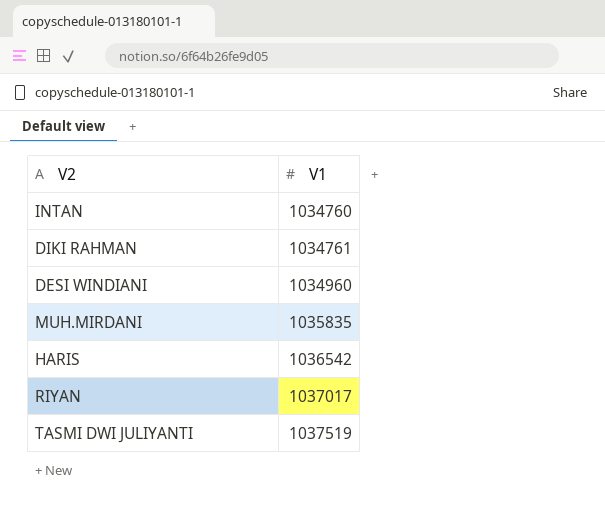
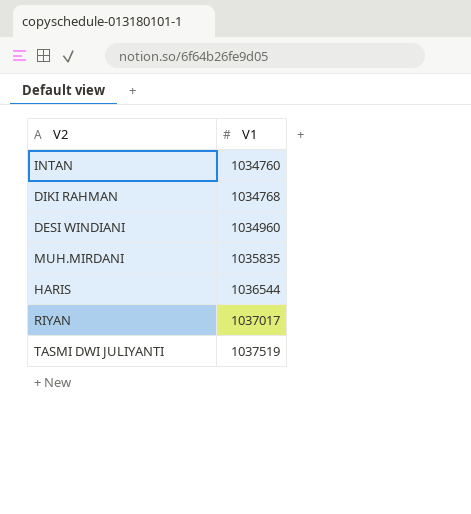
DIKI RAHMAN | V1: 1034761 -> 1034768
HARIS | V1: 1036542 -> 1036544

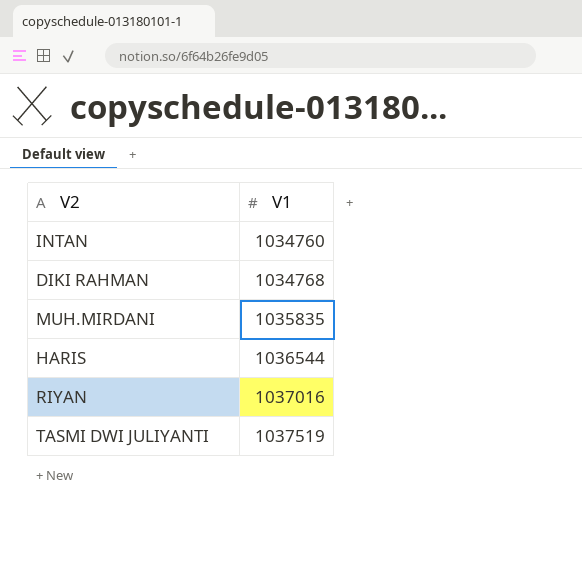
row DESI WINDIANI: 1034960 -> none
RIYAN | V1: 1037017 -> 1037016

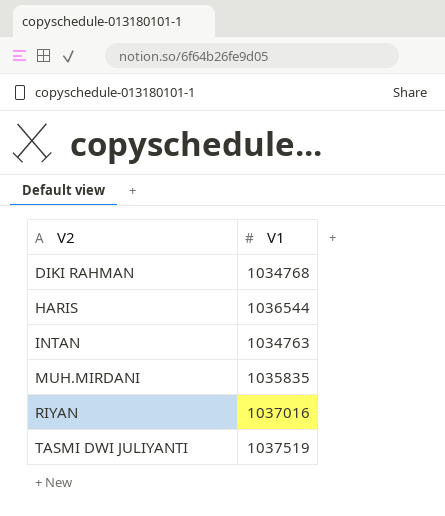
row order: V1 ascending -> V2 ascending
INTAN | V1: 1034760 -> 1034763

